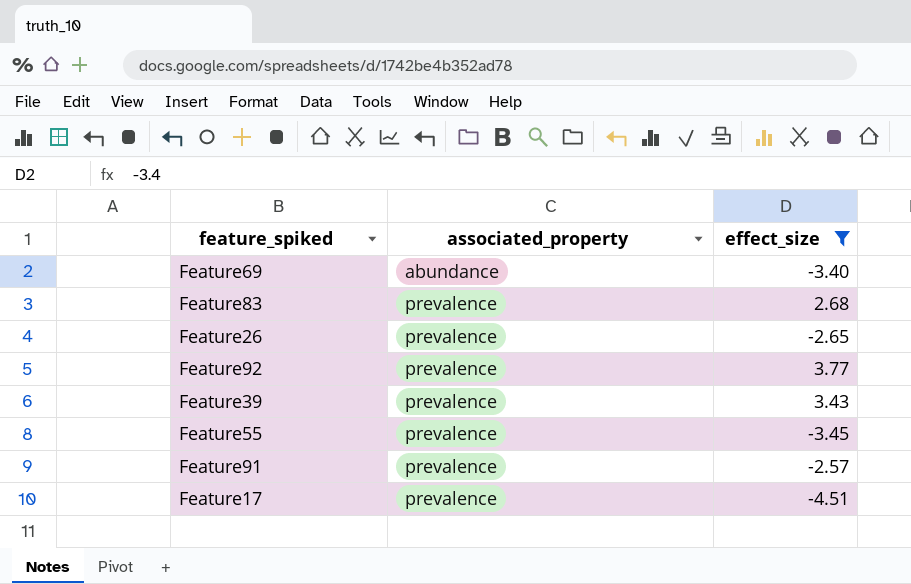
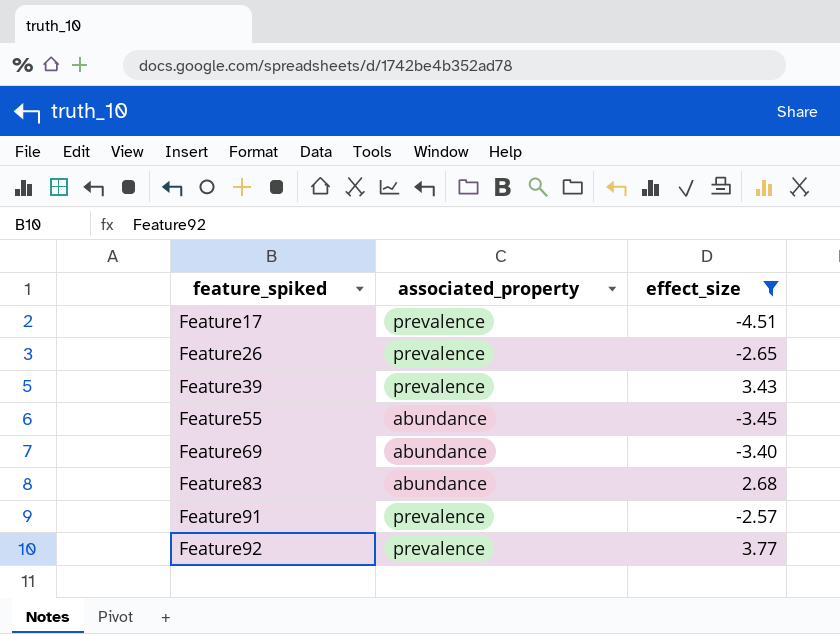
row order: associated_property ascending -> feature_spiked ascending
Feature55 | associated_property: prevalence -> abundance
Feature83 | associated_property: prevalence -> abundance

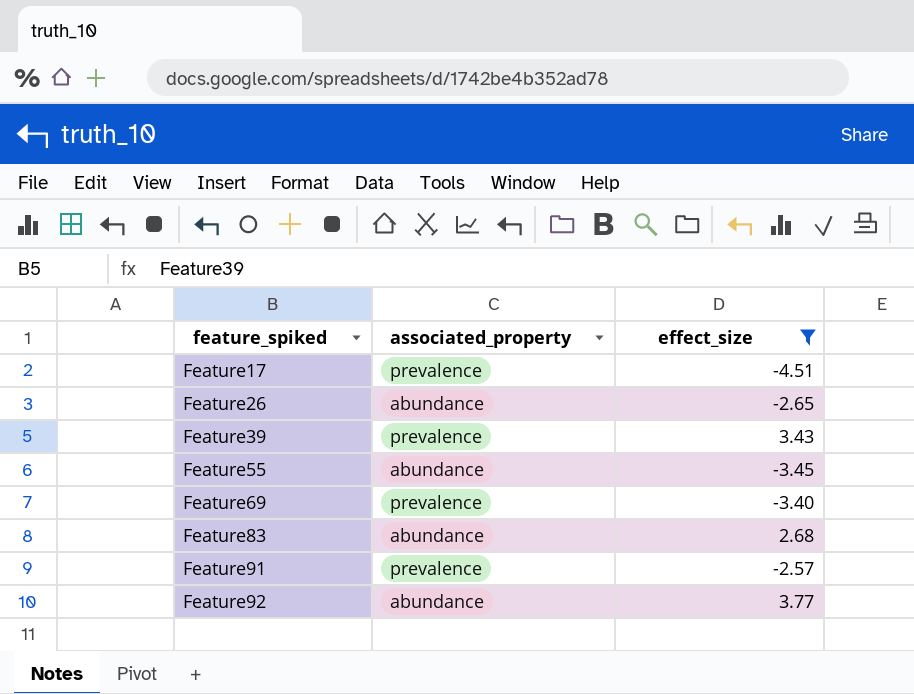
Feature26 | associated_property: prevalence -> abundance
Feature69 | associated_property: abundance -> prevalence
Feature92 | associated_property: prevalence -> abundance

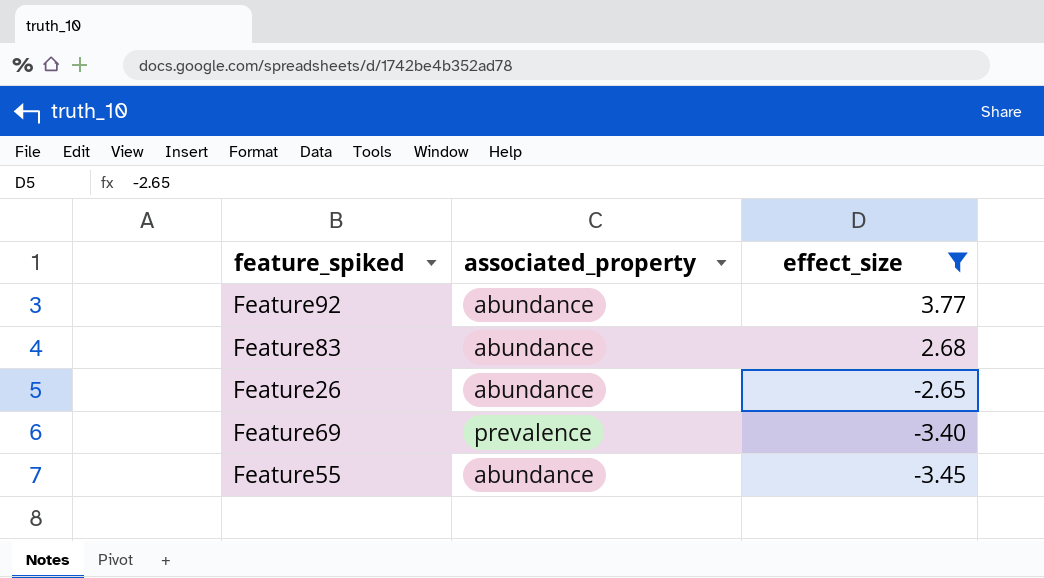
row order: feature_spiked ascending -> effect_size descending
row Feature17: prevalence | -4.51 -> none
row Feature39: prevalence | 3.43 -> none
row Feature91: prevalence | -2.57 -> none

